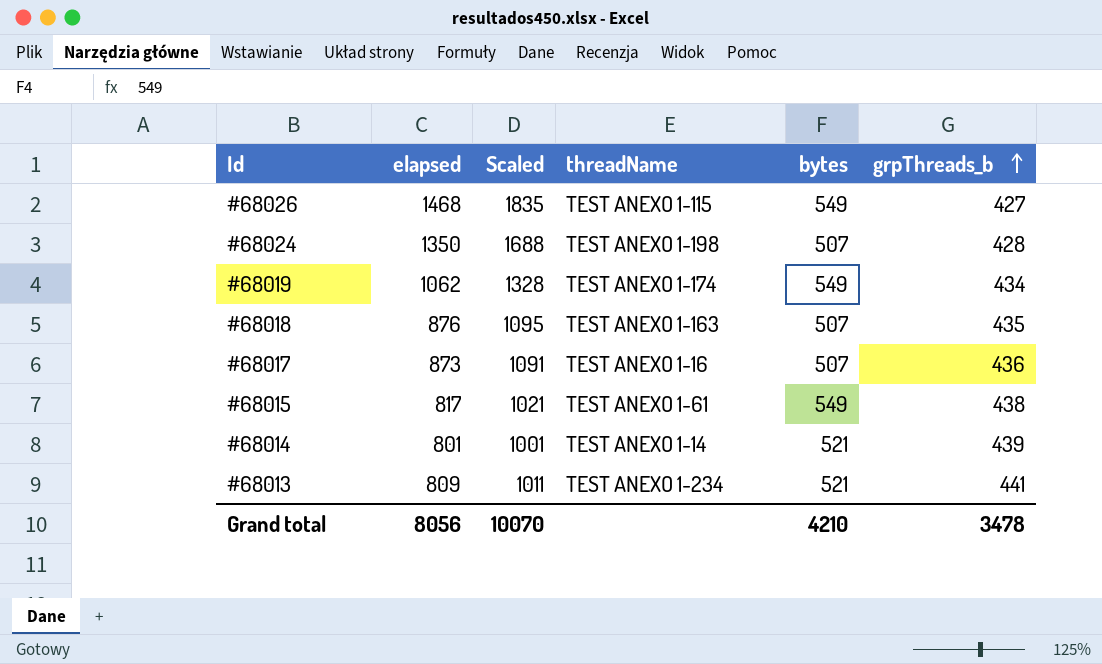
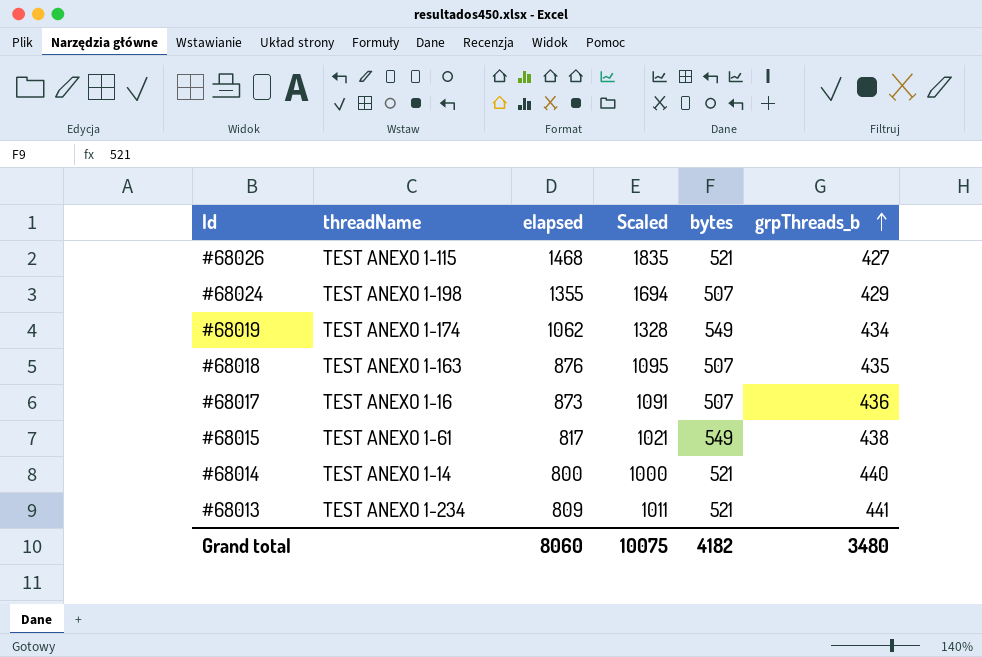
column threadName | position: 4 -> 2
#68026 | bytes: 549 -> 521
#68024 | elapsed: 1350 -> 1355
#68024 | Scaled: 1688 -> 1694
#68024 | grpThreads_b: 428 -> 429
#68014 | elapsed: 801 -> 800
#68014 | Scaled: 1001 -> 1000
#68014 | grpThreads_b: 439 -> 440
Grand total | elapsed: 8056 -> 8060
Grand total | Scaled: 10070 -> 10075
Grand total | bytes: 4210 -> 4182
Grand total | grpThreads_b: 3478 -> 3480

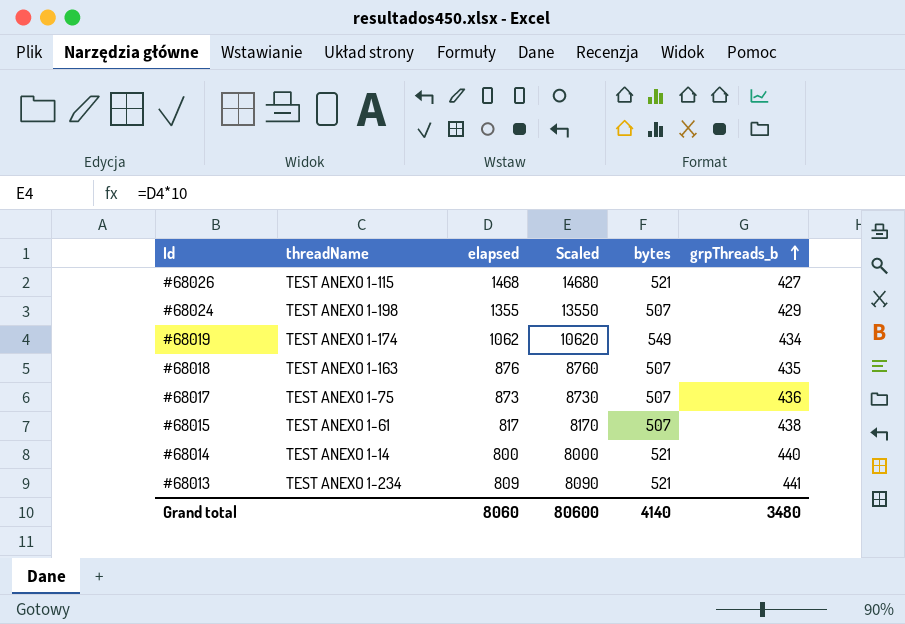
column Scaled | formula: [elapsed] * 1.25 -> [elapsed] * 10
#68017 | threadName: TEST ANEXO 1-16 -> TEST ANEXO 1-75
#68015 | bytes: 549 -> 507
Grand total | Scaled: 10075 -> 80600
Grand total | bytes: 4182 -> 4140

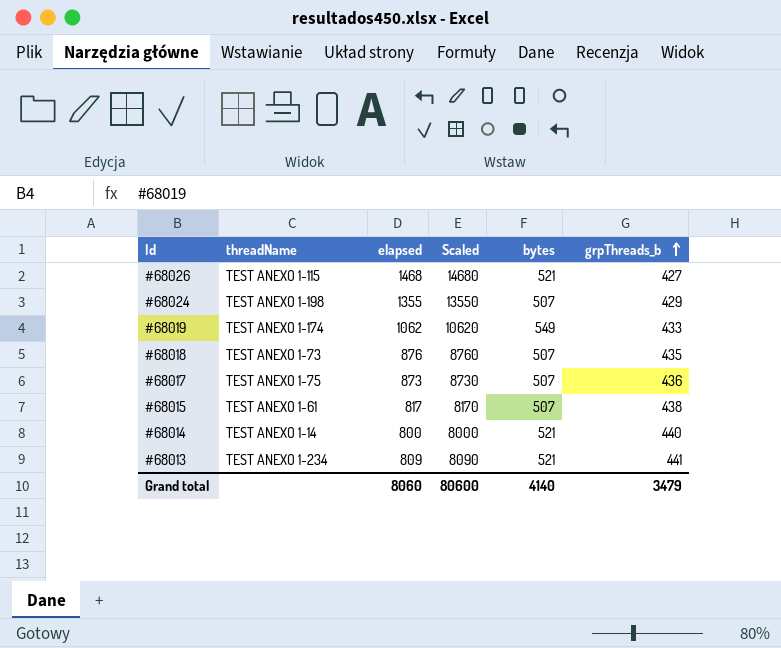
#68019 | grpThreads_b: 434 -> 433
#68018 | threadName: TEST ANEXO 1-163 -> TEST ANEXO 1-73
Grand total | grpThreads_b: 3480 -> 3479

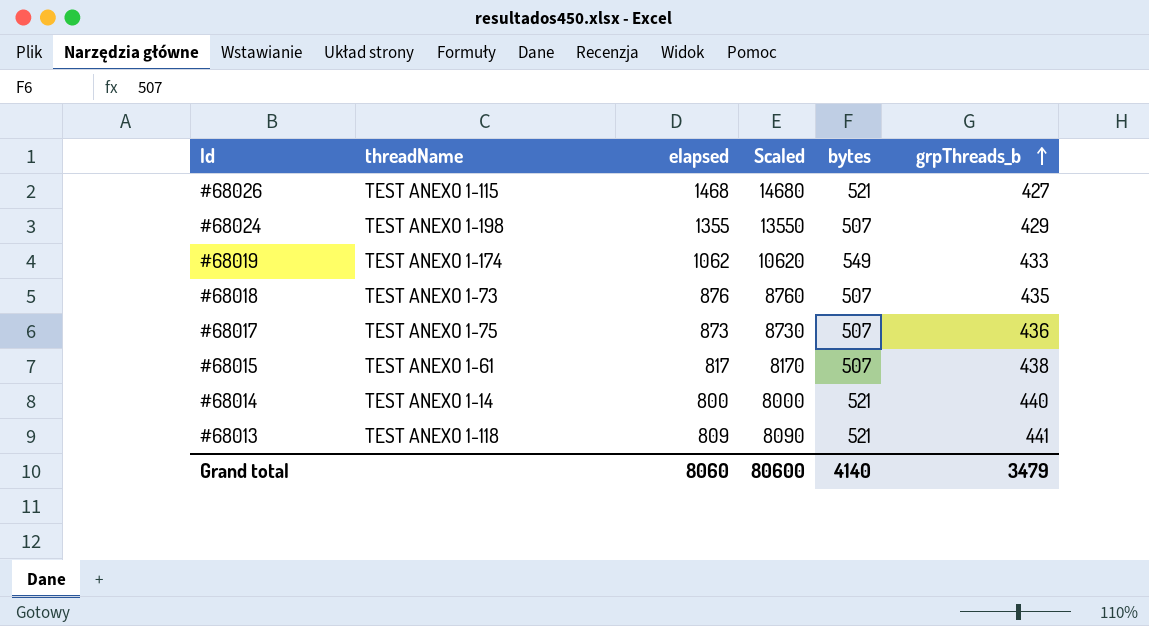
#68013 | threadName: TEST ANEXO 1-234 -> TEST ANEXO 1-118

